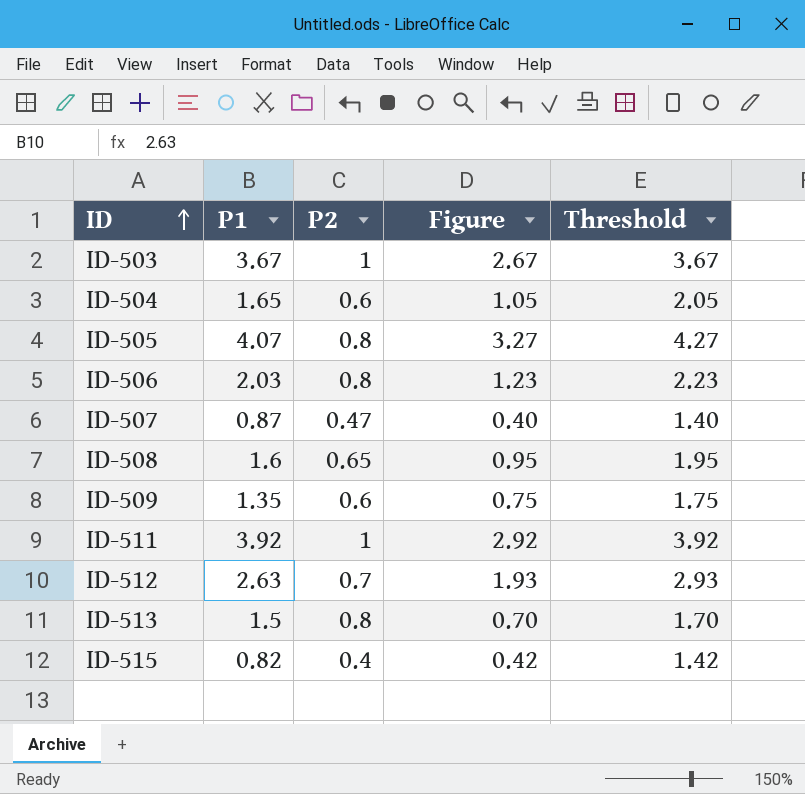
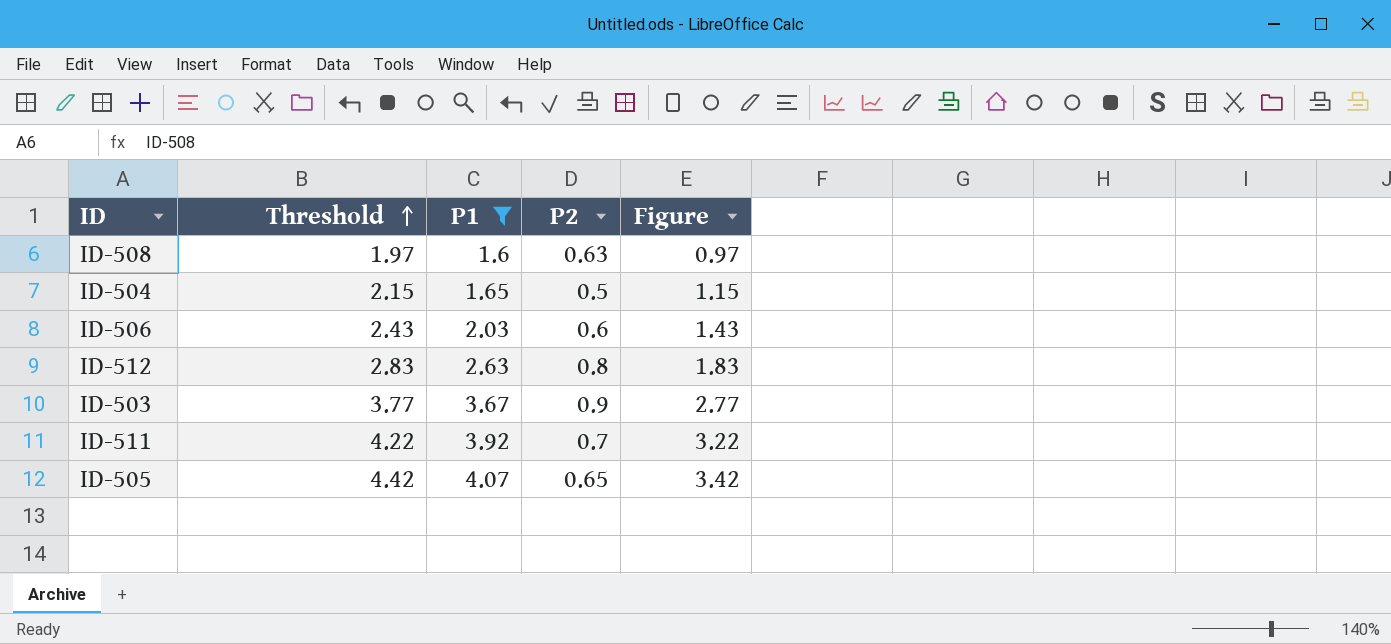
filter: none -> P1 >= 1.6
row order: ID ascending -> Threshold ascending
column Threshold | position: 5 -> 2
ID-508 | Threshold: 1.95 -> 1.97
ID-508 | P2: 0.65 -> 0.63
ID-508 | Figure: 0.95 -> 0.97
ID-504 | Threshold: 2.05 -> 2.15
ID-504 | P2: 0.6 -> 0.5
ID-504 | Figure: 1.05 -> 1.15
ID-506 | Threshold: 2.23 -> 2.43
ID-506 | P2: 0.8 -> 0.6
ID-506 | Figure: 1.23 -> 1.43
ID-512 | Threshold: 2.93 -> 2.83
ID-512 | P2: 0.7 -> 0.8
ID-512 | Figure: 1.93 -> 1.83
ID-503 | Threshold: 3.67 -> 3.77
ID-503 | P2: 1 -> 0.9
ID-503 | Figure: 2.67 -> 2.77
ID-511 | Threshold: 3.92 -> 4.22
ID-511 | P2: 1 -> 0.7
ID-511 | Figure: 2.92 -> 3.22
ID-505 | Threshold: 4.27 -> 4.42
ID-505 | P2: 0.8 -> 0.65
ID-505 | Figure: 3.27 -> 3.42

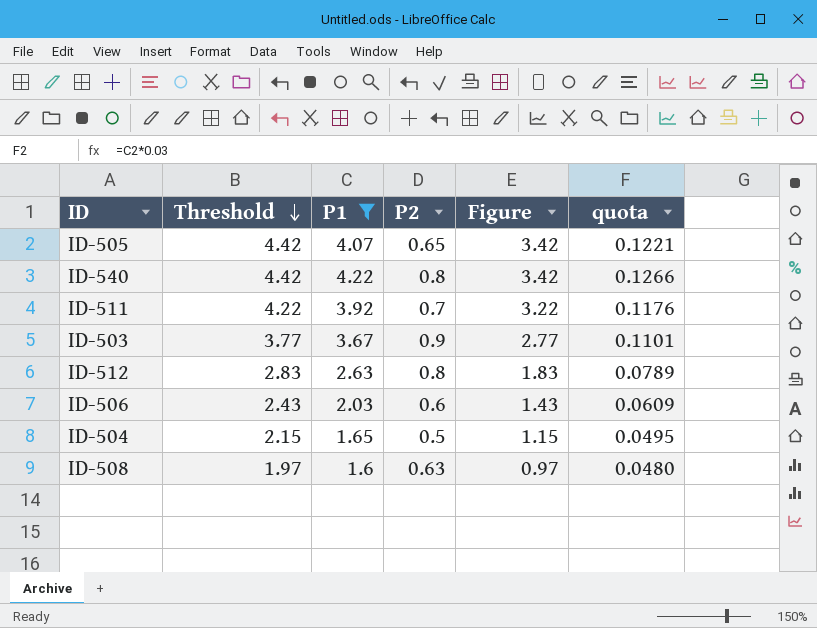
row order: Threshold ascending -> Threshold descending
column quota | formula: none -> [P1] * 0.03
row ID-540: none -> 4.42 | 4.22 | 0.8 | 3.42 | 0.1266

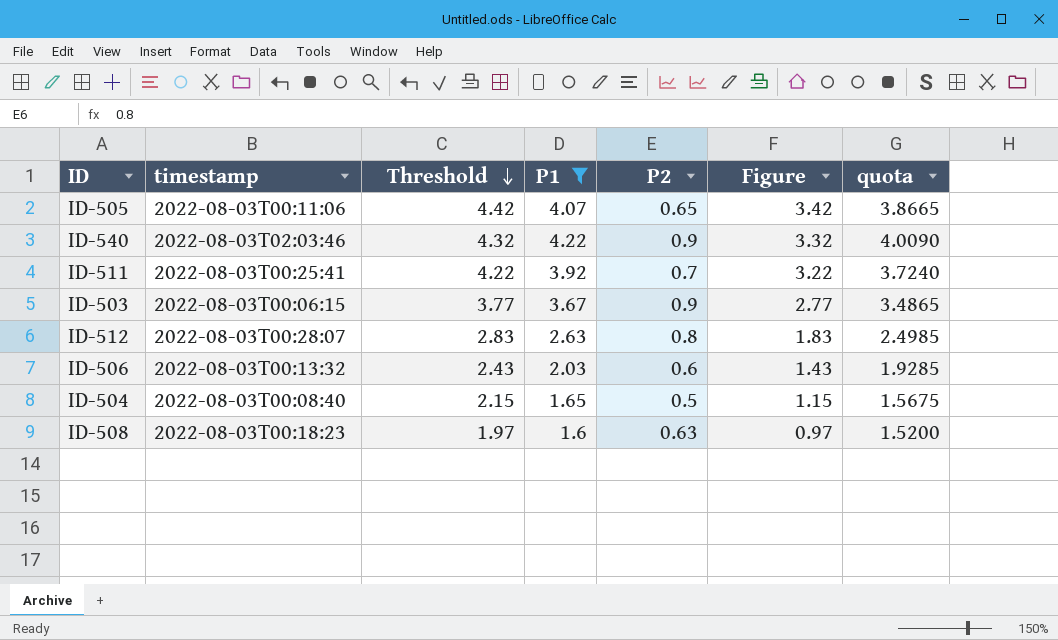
column timestamp | position: none -> 2
column quota | formula: [P1] * 0.03 -> [P1] * 0.95
ID-540 | Threshold: 4.42 -> 4.32
ID-540 | P2: 0.8 -> 0.9
ID-540 | Figure: 3.42 -> 3.32

